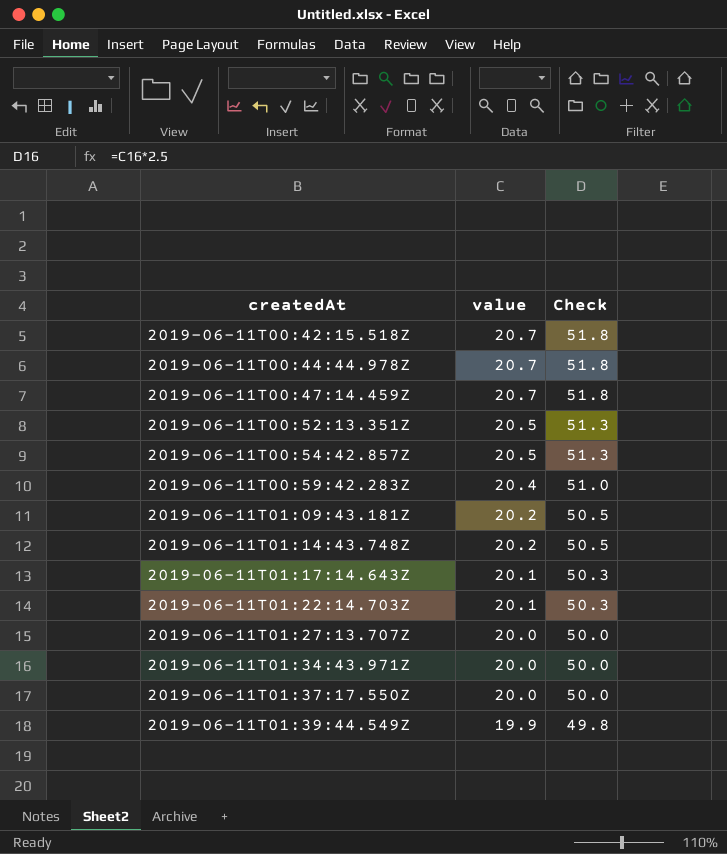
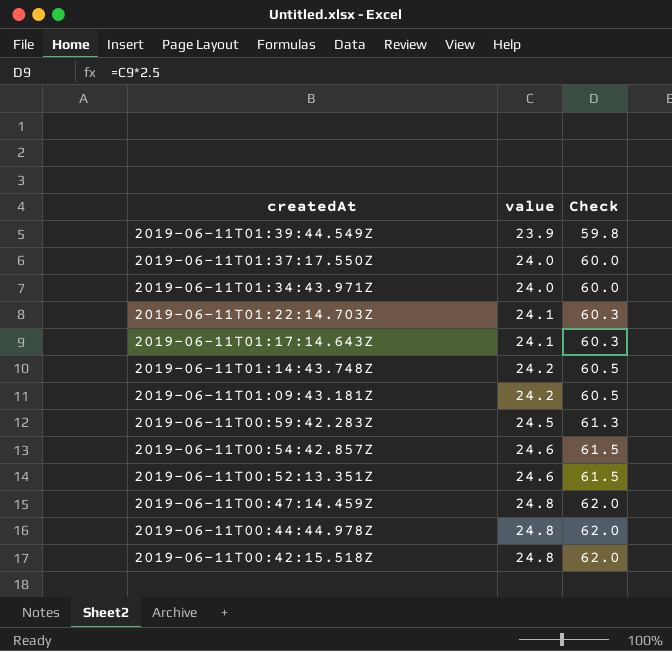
row order: createdAt ascending -> createdAt descending
row 2019-06-11T01:27:13.707Z: 20.0 | 50.0 -> none
2019-06-11T01:39:44.549Z | value: 19.9 -> 23.9
2019-06-11T01:39:44.549Z | Check: 49.8 -> 59.8
2019-06-11T01:37:17.550Z | value: 20.0 -> 24.0
2019-06-11T01:37:17.550Z | Check: 50.0 -> 60.0
2019-06-11T01:34:43.971Z | value: 20.0 -> 24.0
2019-06-11T01:34:43.971Z | Check: 50.0 -> 60.0
2019-06-11T01:22:14.703Z | value: 20.1 -> 24.1
2019-06-11T01:22:14.703Z | Check: 50.3 -> 60.3
2019-06-11T01:17:14.643Z | value: 20.1 -> 24.1
2019-06-11T01:17:14.643Z | Check: 50.3 -> 60.3
2019-06-11T01:14:43.748Z | value: 20.2 -> 24.2
2019-06-11T01:14:43.748Z | Check: 50.5 -> 60.5
2019-06-11T01:09:43.181Z | value: 20.2 -> 24.2
2019-06-11T01:09:43.181Z | Check: 50.5 -> 60.5
2019-06-11T00:59:42.283Z | value: 20.4 -> 24.5
2019-06-11T00:59:42.283Z | Check: 51.0 -> 61.3
2019-06-11T00:54:42.857Z | value: 20.5 -> 24.6
2019-06-11T00:54:42.857Z | Check: 51.3 -> 61.5
2019-06-11T00:52:13.351Z | value: 20.5 -> 24.6
2019-06-11T00:52:13.351Z | Check: 51.3 -> 61.5
2019-06-11T00:47:14.459Z | value: 20.7 -> 24.8
2019-06-11T00:47:14.459Z | Check: 51.8 -> 62.0
2019-06-11T00:44:44.978Z | value: 20.7 -> 24.8
2019-06-11T00:44:44.978Z | Check: 51.8 -> 62.0
2019-06-11T00:42:15.518Z | value: 20.7 -> 24.8
2019-06-11T00:42:15.518Z | Check: 51.8 -> 62.0

